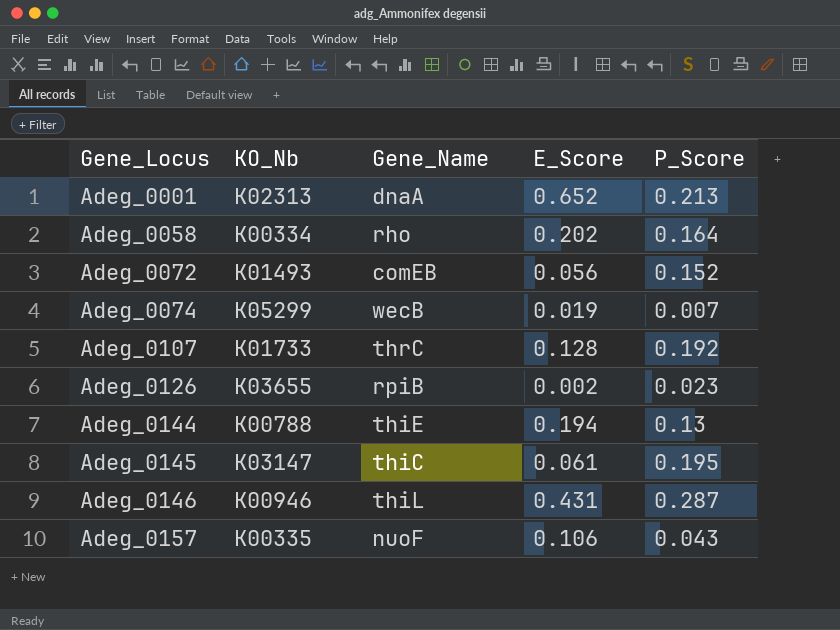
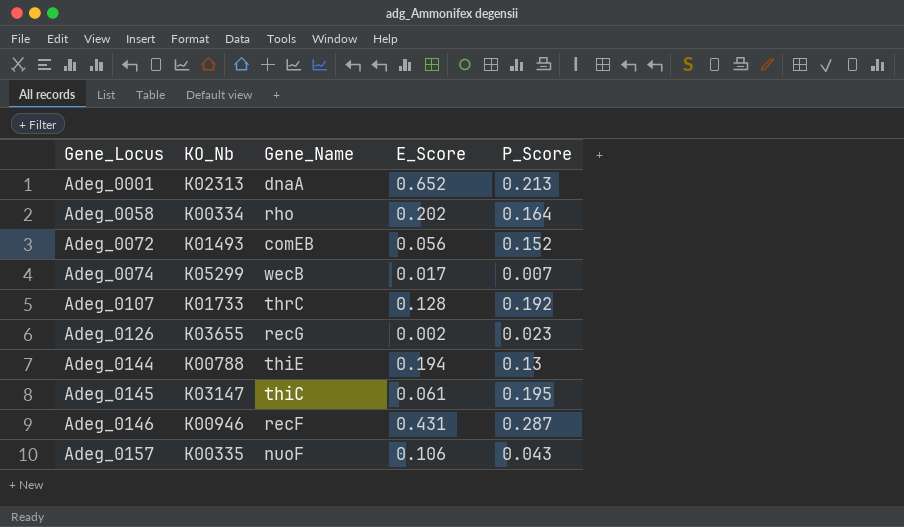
Adeg_0074 | E_Score: 0.019 -> 0.017
Adeg_0126 | Gene_Name: rpiB -> recG
Adeg_0146 | Gene_Name: thiL -> recF

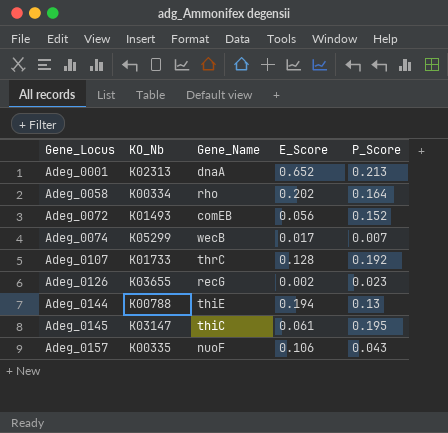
row Adeg_0146: K00946 | recF | 0.431 | 0.287 -> none

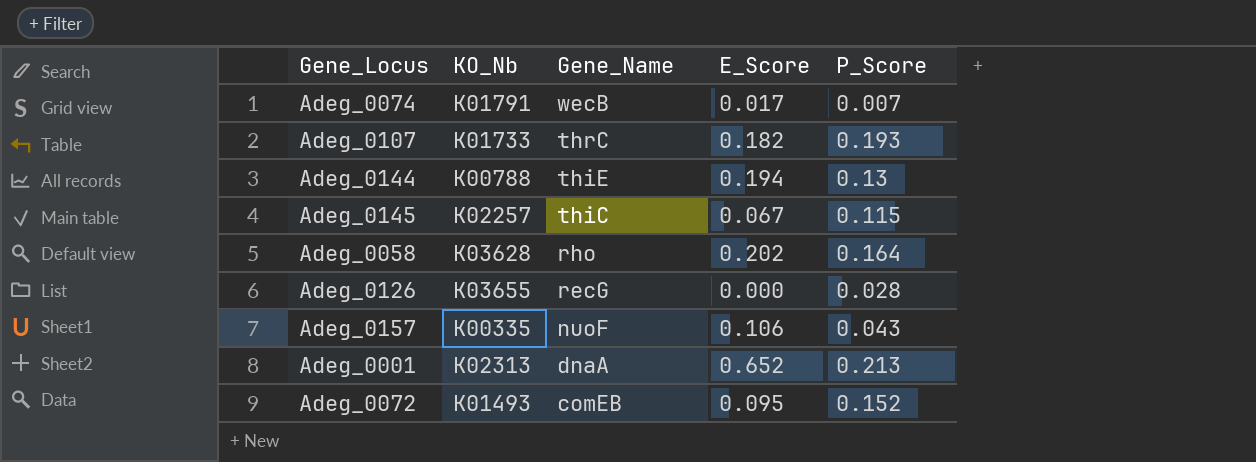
row order: Gene_Locus ascending -> Gene_Name descending
Adeg_0074 | KO_Nb: K05299 -> K01791
Adeg_0107 | E_Score: 0.128 -> 0.182
Adeg_0107 | P_Score: 0.192 -> 0.193
Adeg_0145 | KO_Nb: K03147 -> K02257
Adeg_0145 | E_Score: 0.061 -> 0.067
Adeg_0145 | P_Score: 0.195 -> 0.115
Adeg_0058 | KO_Nb: K00334 -> K03628
Adeg_0126 | E_Score: 0.002 -> 0.000
Adeg_0126 | P_Score: 0.023 -> 0.028
Adeg_0072 | E_Score: 0.056 -> 0.095

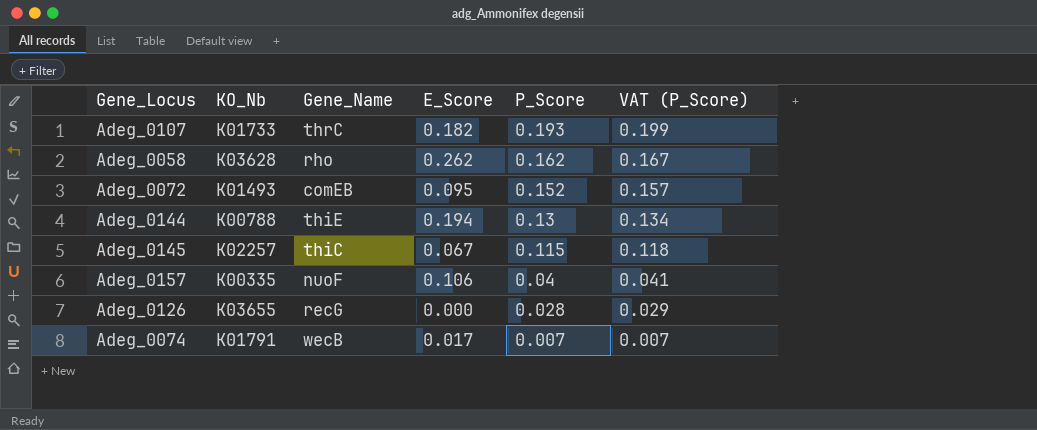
row order: Gene_Name descending -> P_Score descending
column VAT (P_Score) | formula: none -> [P_Score] * 1.03
row Adeg_0001: K02313 | dnaA | 0.652 | 0.213 -> none
Adeg_0058 | E_Score: 0.202 -> 0.262
Adeg_0058 | P_Score: 0.164 -> 0.162
Adeg_0157 | P_Score: 0.043 -> 0.04

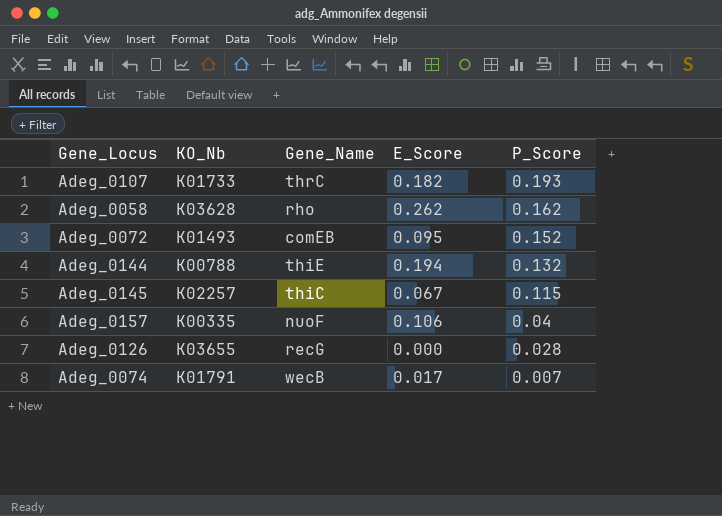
column VAT (P_Score) | formula: [P_Score] * 1.03 -> none
Adeg_0144 | P_Score: 0.13 -> 0.132

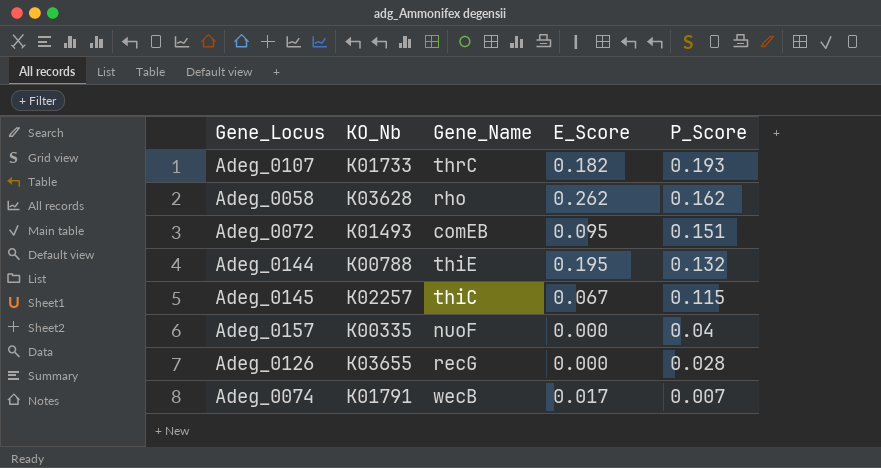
Adeg_0072 | P_Score: 0.152 -> 0.151
Adeg_0144 | E_Score: 0.194 -> 0.195
Adeg_0157 | E_Score: 0.106 -> 0.000

